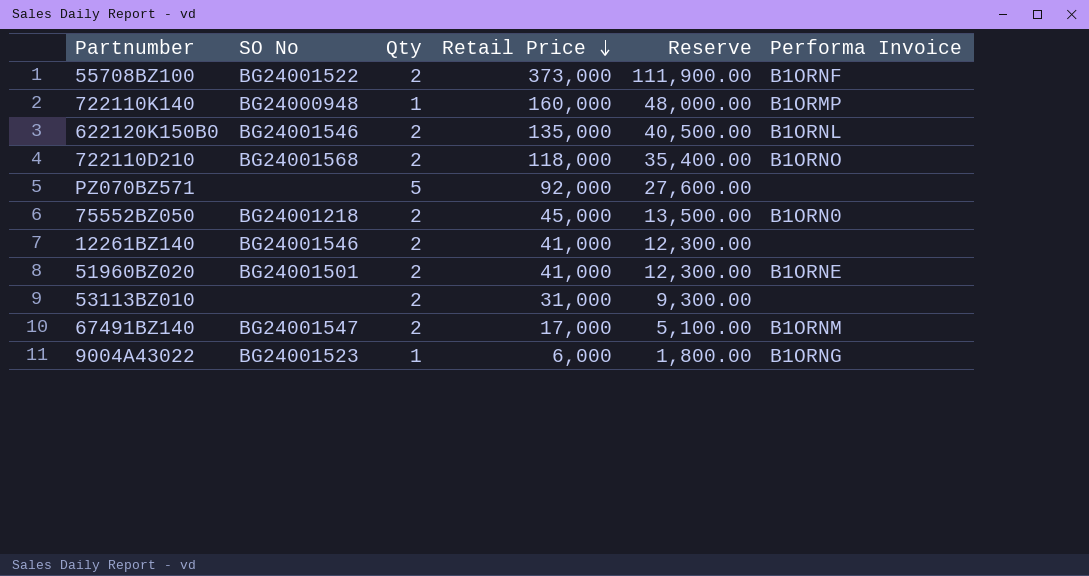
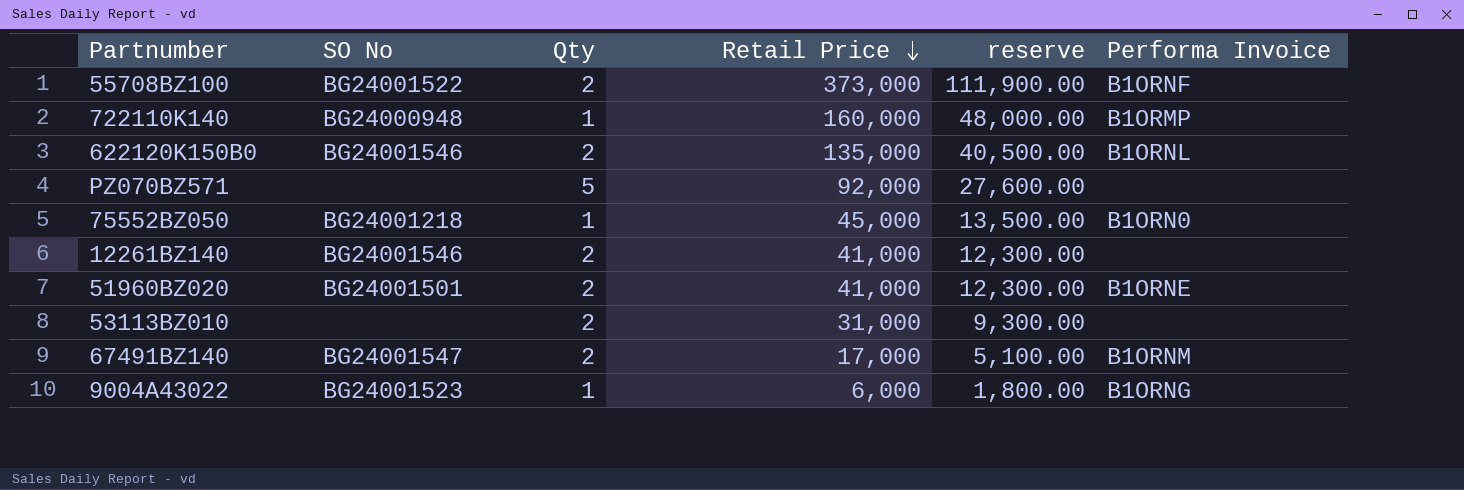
column name: Reserve -> reserve
row 722110D210: BG24001568 | 2 | 118,000 | 35,400.00 | B1ORNO -> none
75552BZ050 | Qty: 2 -> 1

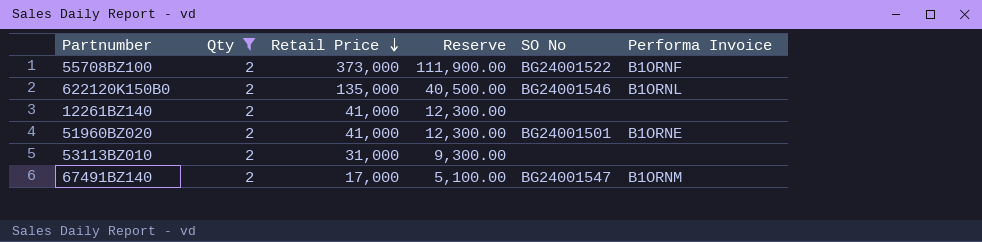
filter: none -> Qty = 2
column name: reserve -> Reserve
column SO No | position: 2 -> 5
12261BZ140 | SO No: BG24001546 -> none

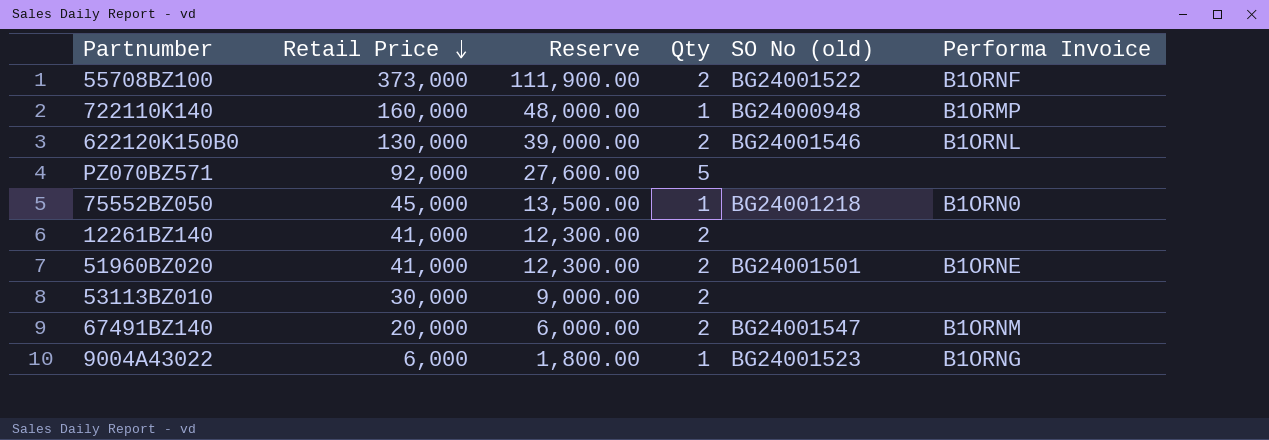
filter: Qty = 2 -> none
column Qty | position: 2 -> 4
column name: SO No -> SO No (old)
622120K150B0 | Retail Price: 135,000 -> 130,000
622120K150B0 | Reserve: 40,500.00 -> 39,000.00
53113BZ010 | Retail Price: 31,000 -> 30,000
53113BZ010 | Reserve: 9,300.00 -> 9,000.00
67491BZ140 | Retail Price: 17,000 -> 20,000
67491BZ140 | Reserve: 5,100.00 -> 6,000.00

